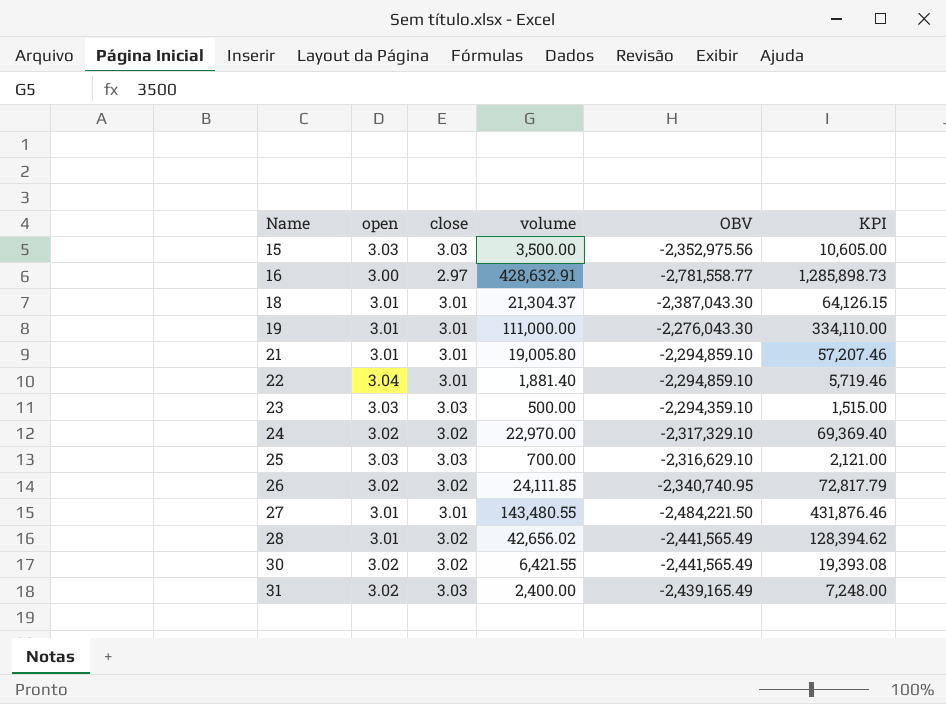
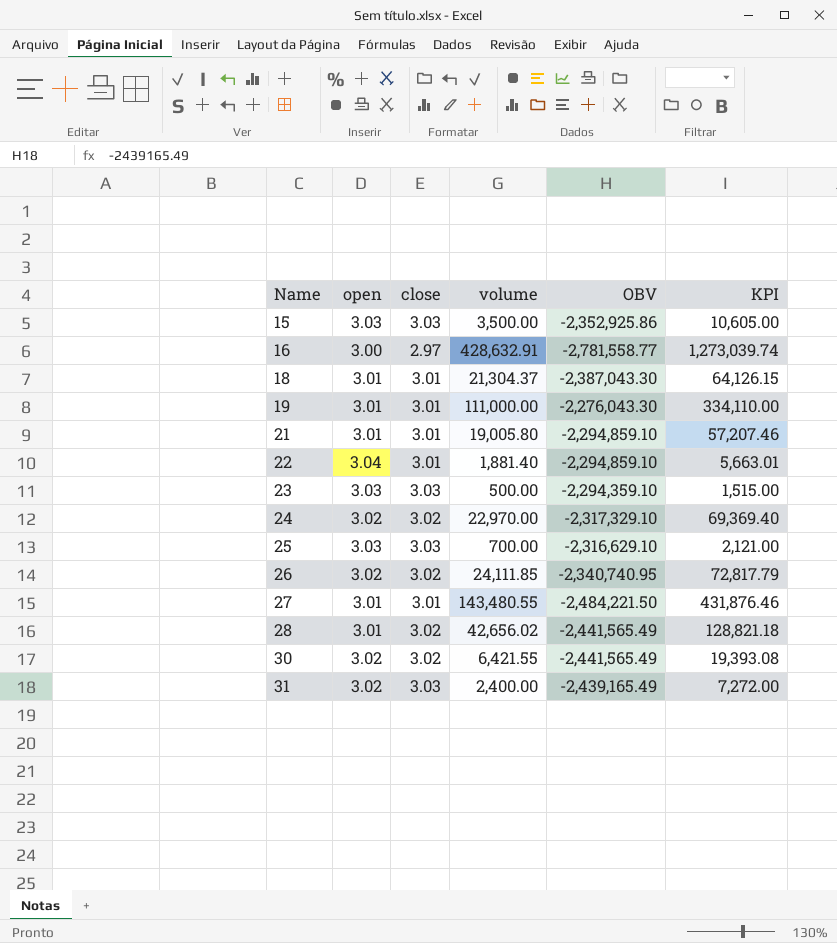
column KPI | formula: [open] * [volume] -> [close] * [volume]
15 | OBV: -2,352,975.56 -> -2,352,925.86

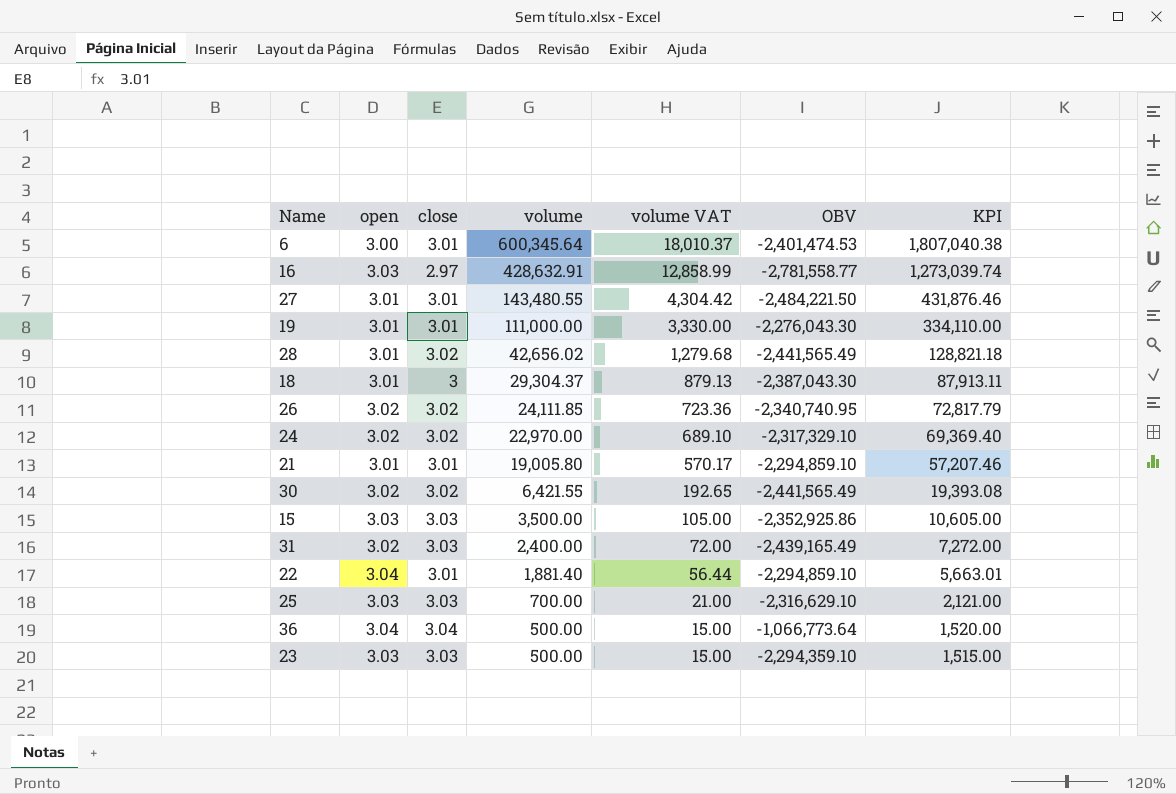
row order: Name ascending -> volume descending
column volume VAT | formula: none -> [volume] * 0.03
row 6: none -> 3.00 | 3.01 | 600,345.64 | 18,010.37 | -2,401,474.53 | 1,807,040.38
16 | open: 3.00 -> 3.03
18 | close: 3.01 -> 3
18 | volume: 21,304.37 -> 29,304.37
18 | KPI: 64,126.15 -> 87,913.11
row 36: none -> 3.04 | 3.04 | 500.00 | 15.00 | -1,066,773.64 | 1,520.00

